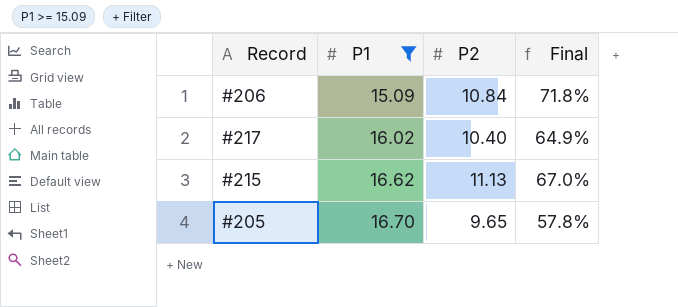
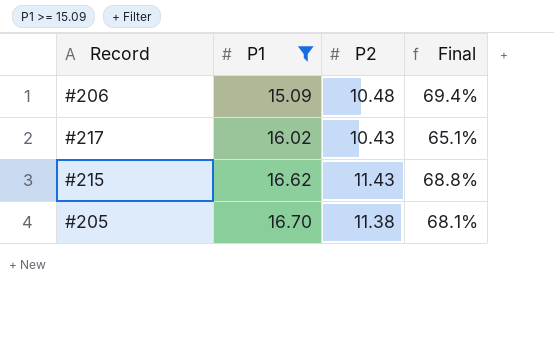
#206 | P2: 10.84 -> 10.48
#206 | Final: 71.8% -> 69.4%
#217 | P2: 10.40 -> 10.43
#217 | Final: 64.9% -> 65.1%
#215 | P2: 11.13 -> 11.43
#215 | Final: 67.0% -> 68.8%
#205 | P2: 9.65 -> 11.38
#205 | Final: 57.8% -> 68.1%

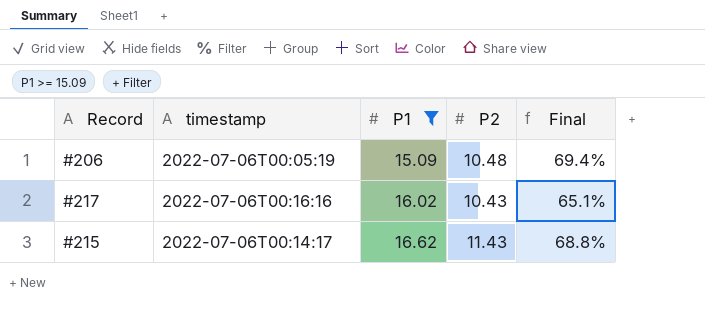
column timestamp | position: none -> 2
row #205: 16.70 | 11.38 | 68.1% -> none

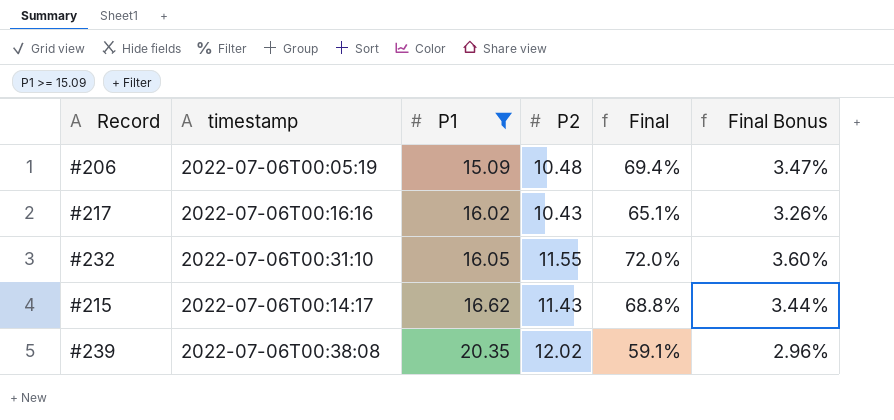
column Final Bonus | formula: none -> [Final] * 0.05
row #232: none -> 2022-07-06T00:31:10 | 16.05 | 11.55 | 72.0% | 3.60%
row #239: none -> 2022-07-06T00:38:08 | 20.35 | 12.02 | 59.1% | 2.96%

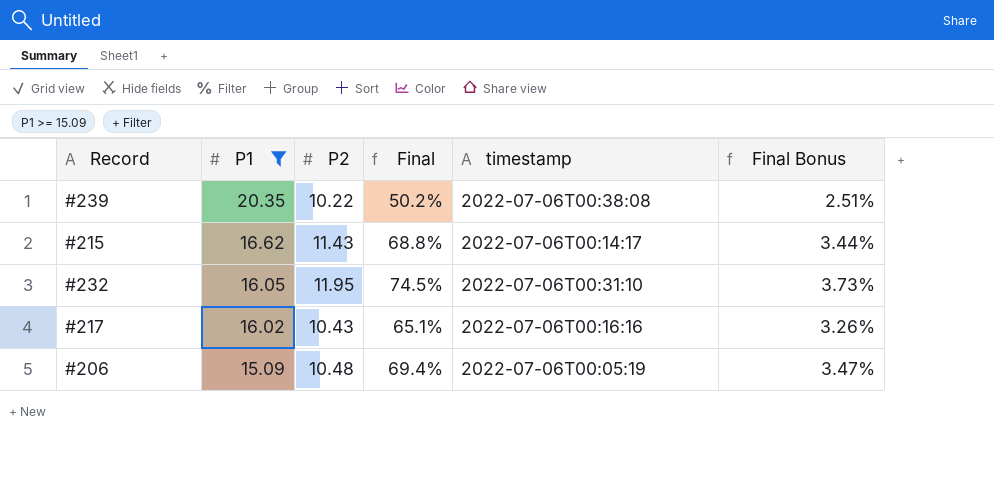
row order: P1 ascending -> P1 descending
column timestamp | position: 2 -> 5
#239 | P2: 12.02 -> 10.22
#239 | Final: 59.1% -> 50.2%
#239 | Final Bonus: 2.96% -> 2.51%
#232 | P2: 11.55 -> 11.95
#232 | Final: 72.0% -> 74.5%
#232 | Final Bonus: 3.60% -> 3.73%

